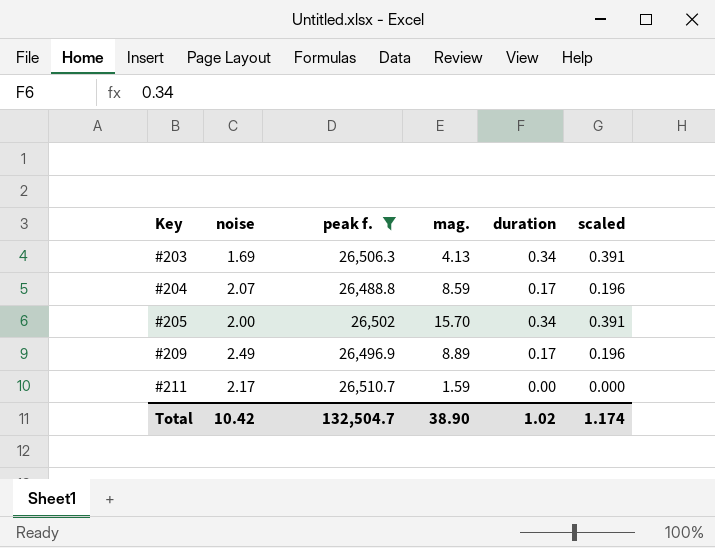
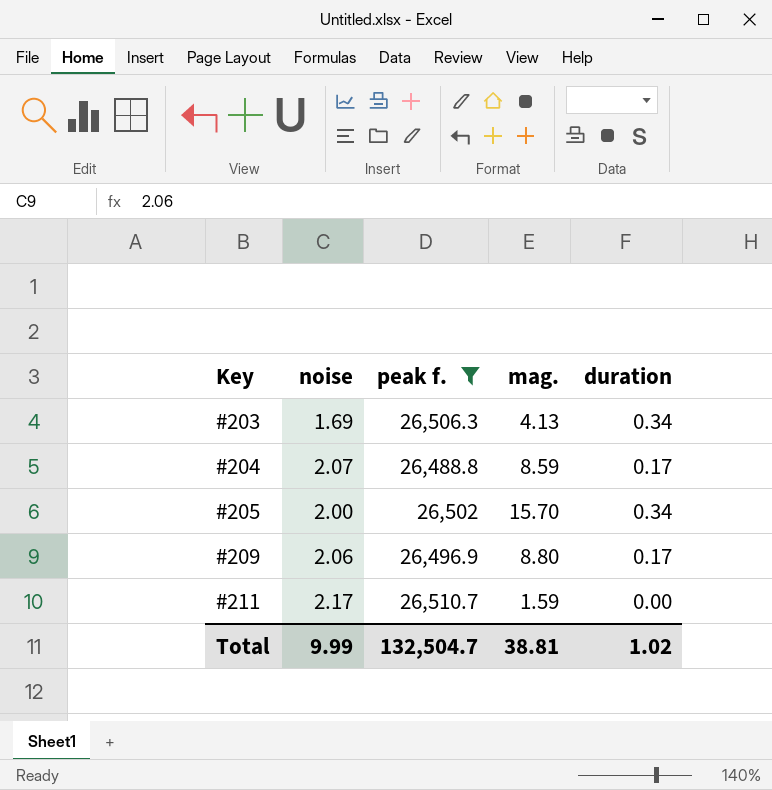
column scaled | formula: [duration] * 1.15 -> none
#209 | noise: 2.49 -> 2.06
#209 | mag.: 8.89 -> 8.80
Total | noise: 10.42 -> 9.99
Total | mag.: 38.90 -> 38.81

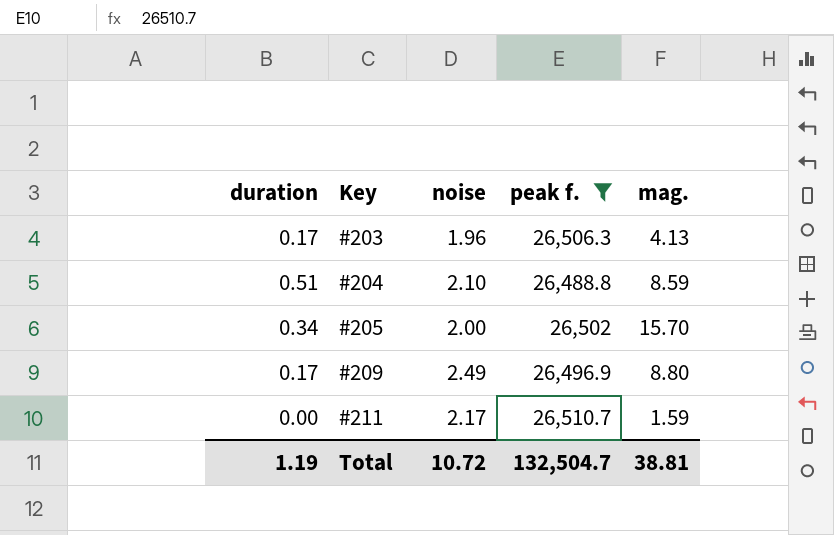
column duration | position: 5 -> 1
#203 | duration: 0.34 -> 0.17
#203 | noise: 1.69 -> 1.96
#204 | duration: 0.17 -> 0.51
#204 | noise: 2.07 -> 2.10
#209 | noise: 2.06 -> 2.49
Total | duration: 1.02 -> 1.19
Total | noise: 9.99 -> 10.72

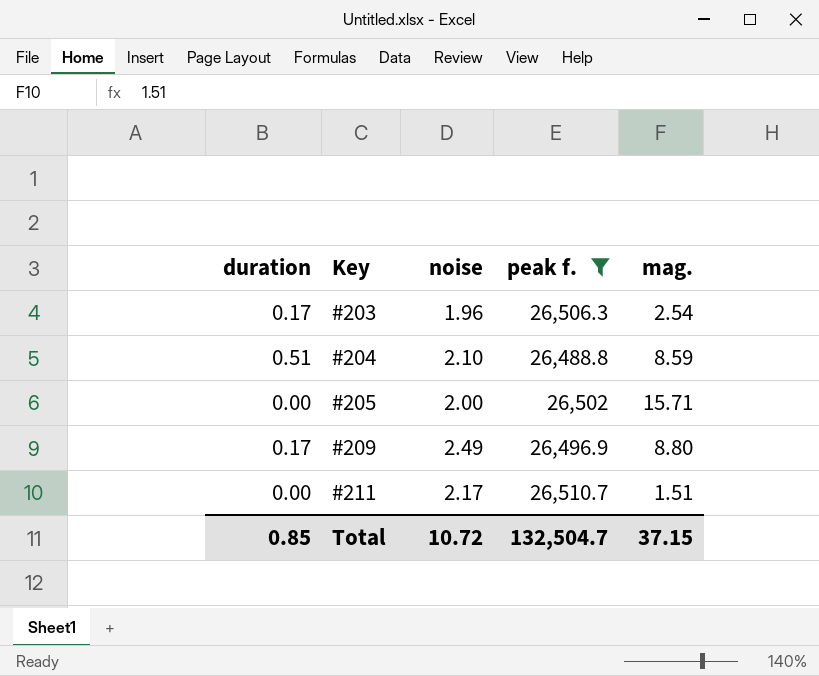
#203 | mag.: 4.13 -> 2.54
#205 | duration: 0.34 -> 0.00
#205 | mag.: 15.70 -> 15.71
#211 | mag.: 1.59 -> 1.51
Total | duration: 1.19 -> 0.85
Total | mag.: 38.81 -> 37.15

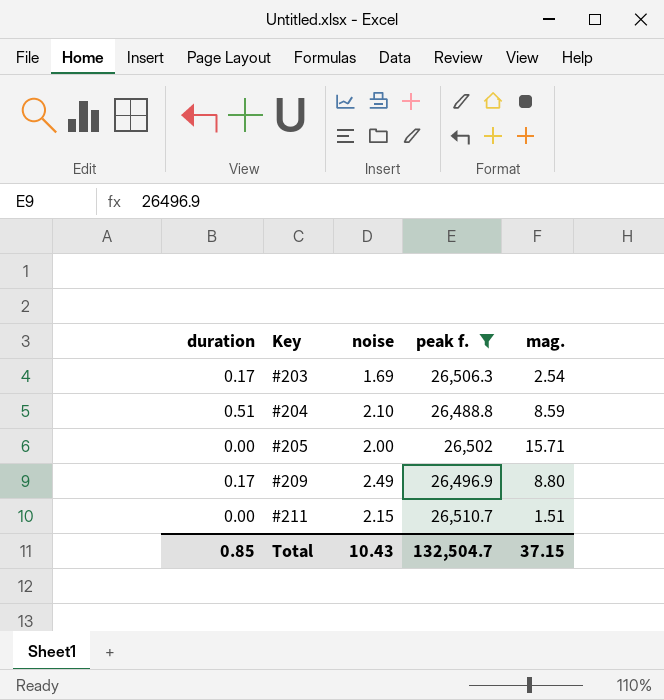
#203 | noise: 1.96 -> 1.69
#211 | noise: 2.17 -> 2.15
Total | noise: 10.72 -> 10.43

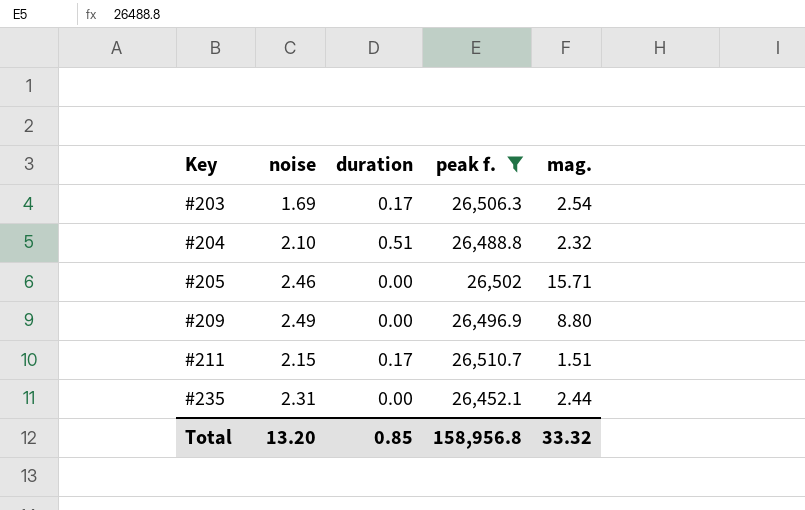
column duration | position: 1 -> 3
#204 | mag.: 8.59 -> 2.32
#205 | noise: 2.00 -> 2.46
#209 | duration: 0.17 -> 0.00
#211 | duration: 0.00 -> 0.17
row #235: none -> 2.31 | 0.00 | 26,452.1 | 2.44
Total | noise: 10.43 -> 13.20
Total | peak f.: 132,504.7 -> 158,956.8
Total | mag.: 37.15 -> 33.32

